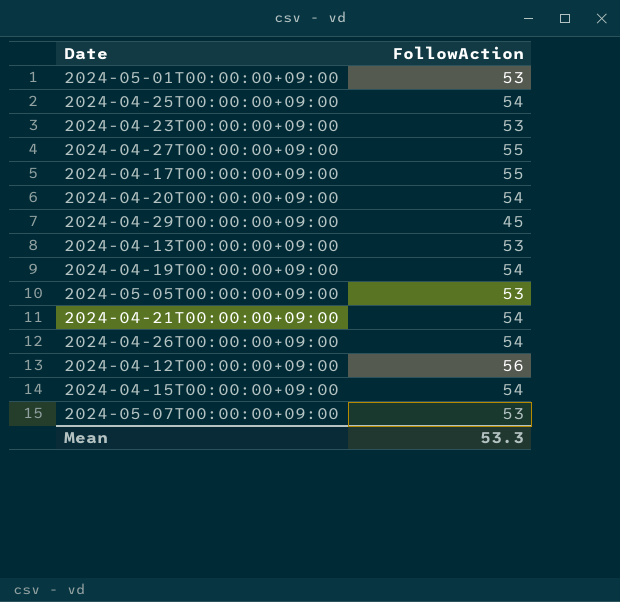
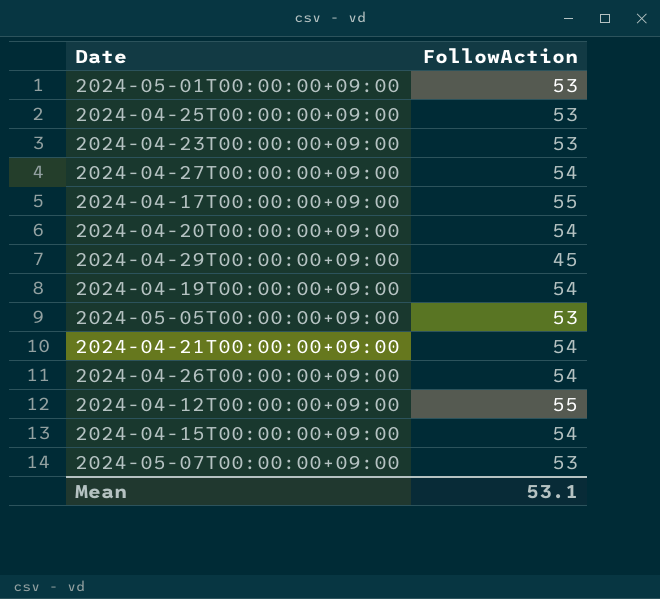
row 2024-04-13T00:00:00+09:00: 53 -> none
2024-04-25T00:00:00+09:00 | FollowAction: 54 -> 53
2024-04-27T00:00:00+09:00 | FollowAction: 55 -> 54
2024-04-12T00:00:00+09:00 | FollowAction: 56 -> 55
Mean | FollowAction: 53.3 -> 53.1

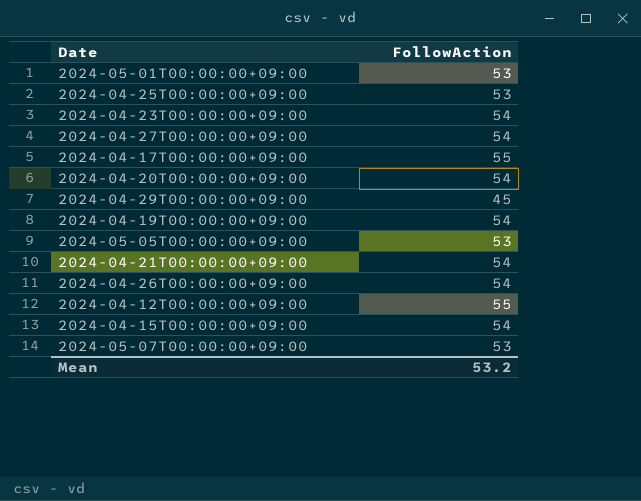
2024-04-23T00:00:00+09:00 | FollowAction: 53 -> 54
Mean | FollowAction: 53.1 -> 53.2

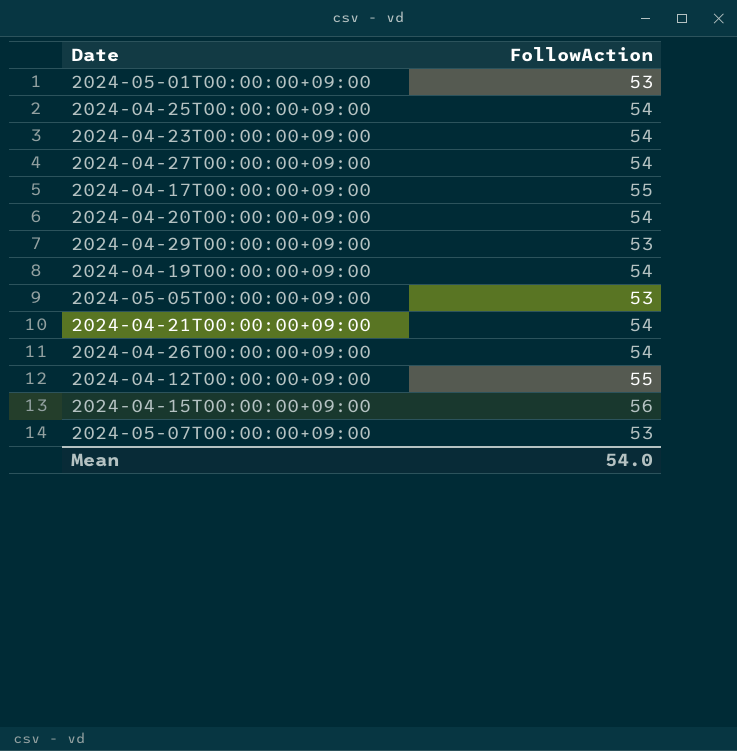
2024-04-25T00:00:00+09:00 | FollowAction: 53 -> 54
2024-04-29T00:00:00+09:00 | FollowAction: 45 -> 53
2024-04-15T00:00:00+09:00 | FollowAction: 54 -> 56
Mean | FollowAction: 53.2 -> 54.0

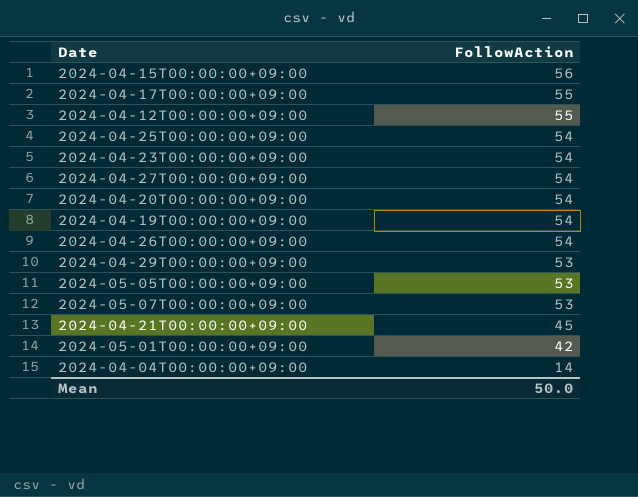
row order: none -> FollowAction descending
2024-04-21T00:00:00+09:00 | FollowAction: 54 -> 45
2024-05-01T00:00:00+09:00 | FollowAction: 53 -> 42
row 2024-04-04T00:00:00+09:00: none -> 14
Mean | FollowAction: 54.0 -> 50.0

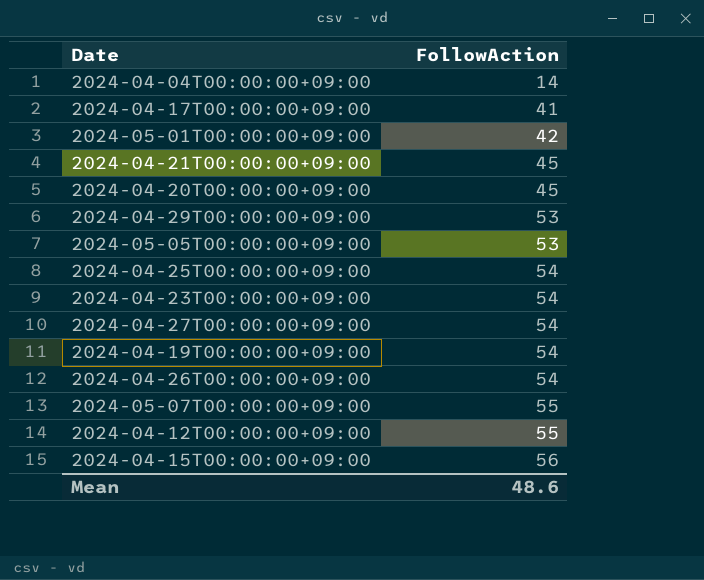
row order: FollowAction descending -> FollowAction ascending
2024-04-17T00:00:00+09:00 | FollowAction: 55 -> 41
2024-04-20T00:00:00+09:00 | FollowAction: 54 -> 45
2024-05-07T00:00:00+09:00 | FollowAction: 53 -> 55
Mean | FollowAction: 50.0 -> 48.6

